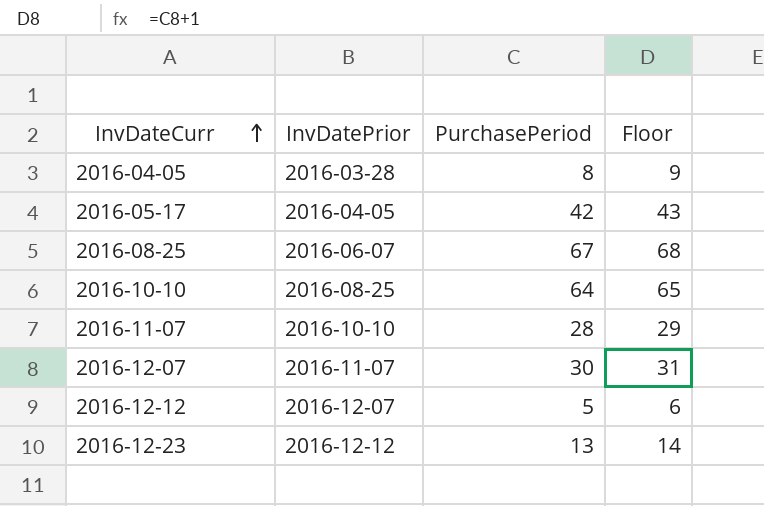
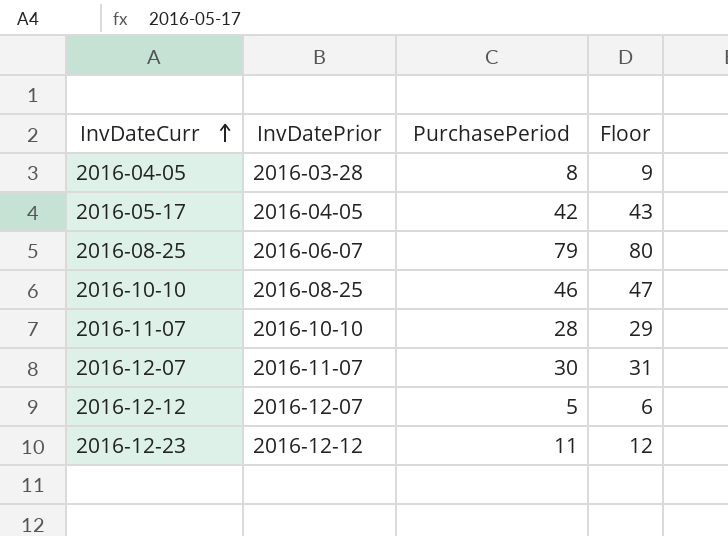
2016-08-25 | PurchasePeriod: 67 -> 79
2016-08-25 | Floor: 68 -> 80
2016-10-10 | PurchasePeriod: 64 -> 46
2016-10-10 | Floor: 65 -> 47
2016-12-23 | PurchasePeriod: 13 -> 11
2016-12-23 | Floor: 14 -> 12

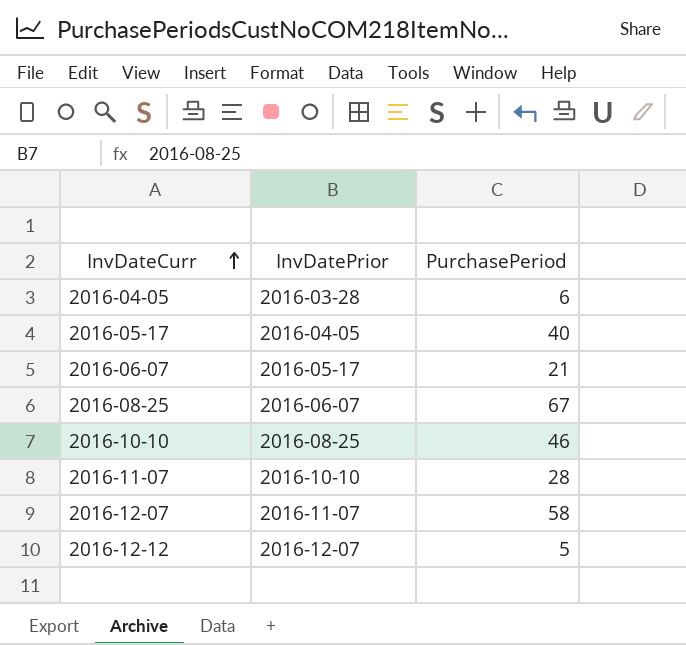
column Floor | formula: [PurchasePeriod] + 1 -> none
row 2016-12-23: 2016-12-12 | 11 | 12 -> none
2016-04-05 | PurchasePeriod: 8 -> 6
2016-05-17 | PurchasePeriod: 42 -> 40
row 2016-06-07: none -> 2016-05-17 | 21
2016-08-25 | PurchasePeriod: 79 -> 67
2016-12-07 | PurchasePeriod: 30 -> 58

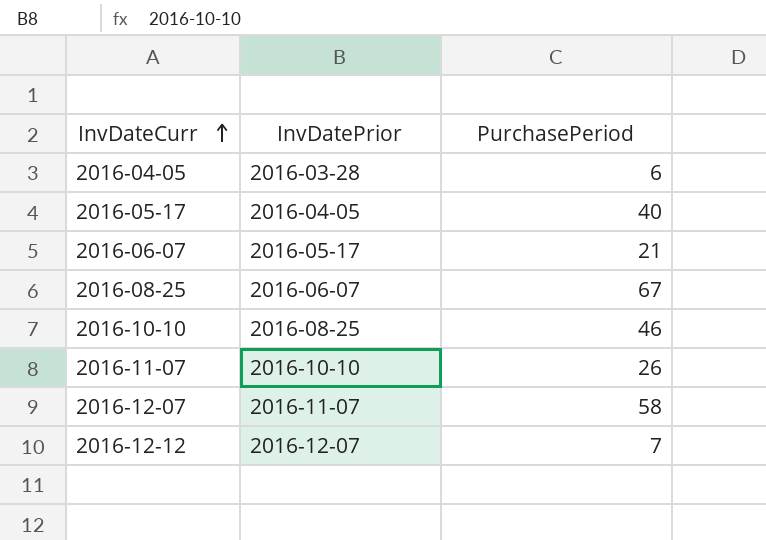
2016-11-07 | PurchasePeriod: 28 -> 26
2016-12-12 | PurchasePeriod: 5 -> 7

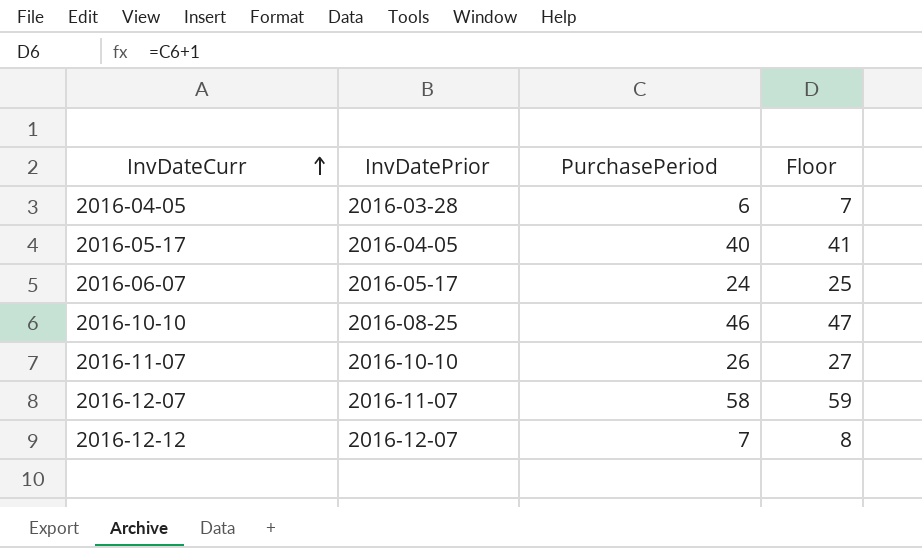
column Floor | formula: none -> [PurchasePeriod] + 1
row 2016-08-25: 2016-06-07 | 67 -> none
2016-06-07 | PurchasePeriod: 21 -> 24

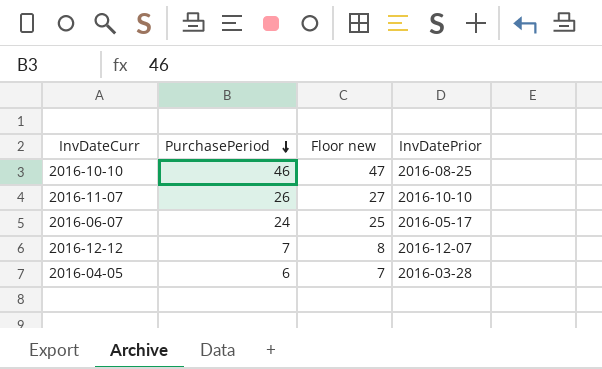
row order: InvDateCurr ascending -> PurchasePeriod descending
column name: Floor -> Floor new
column InvDatePrior | position: 2 -> 4
row 2016-05-17: 2016-04-05 | 40 | 41 -> none
row 2016-12-07: 2016-11-07 | 58 | 59 -> none

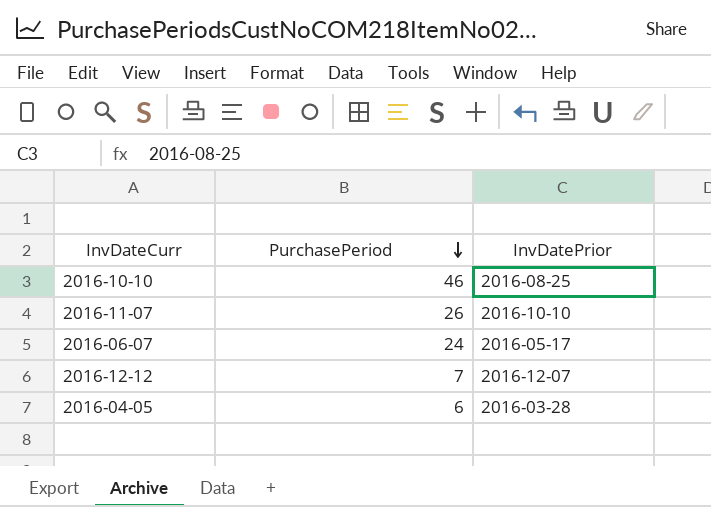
column Floor new | formula: [PurchasePeriod] + 1 -> none

